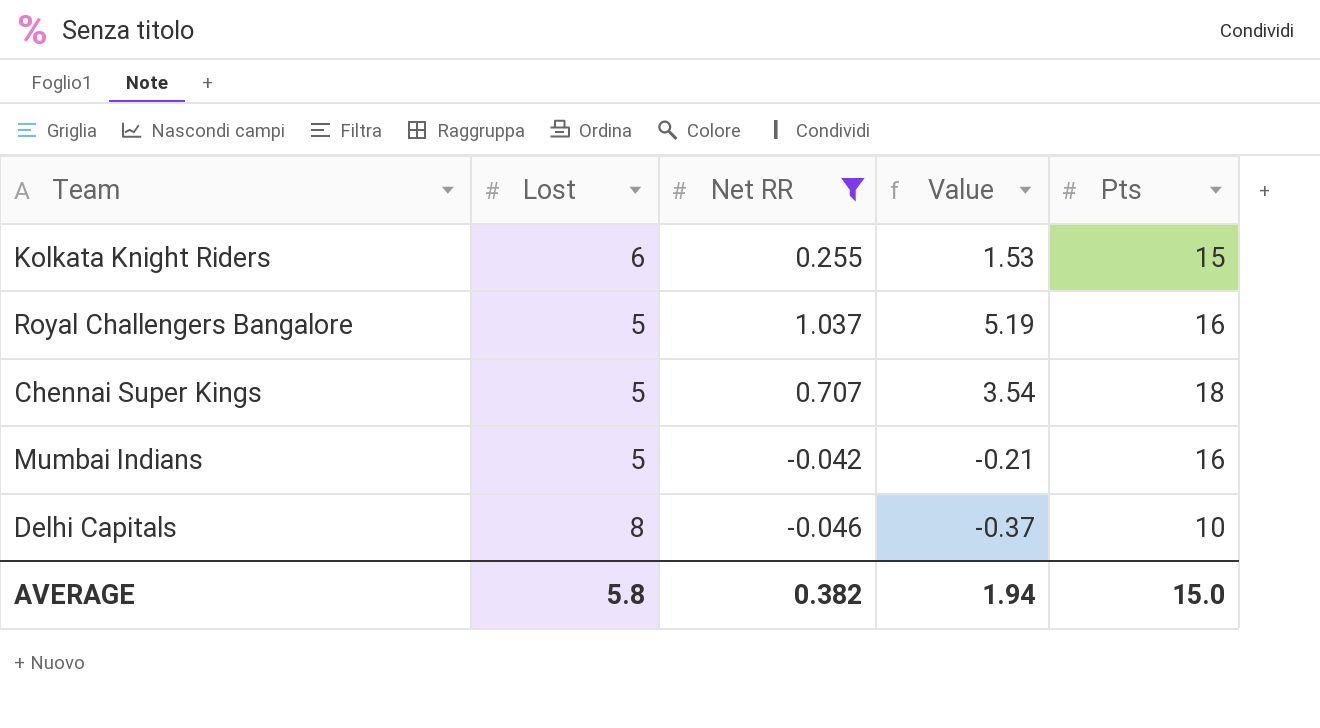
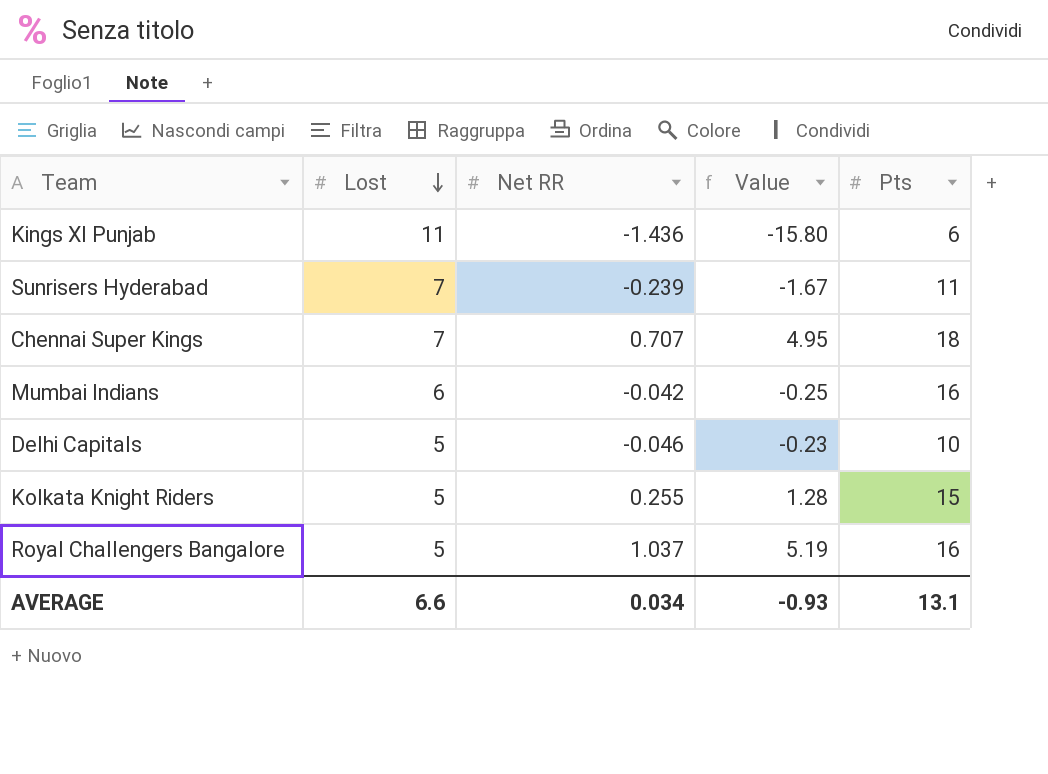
filter: Net RR >= -0.046 -> none
row order: none -> Lost descending
Chennai Super Kings | Lost: 5 -> 7
Chennai Super Kings | Value: 3.54 -> 4.95
Mumbai Indians | Lost: 5 -> 6
Mumbai Indians | Value: -0.21 -> -0.25
Delhi Capitals | Lost: 8 -> 5
Delhi Capitals | Value: -0.37 -> -0.23
Kolkata Knight Riders | Lost: 6 -> 5
Kolkata Knight Riders | Value: 1.53 -> 1.28
AVERAGE | Lost: 5.8 -> 6.6
AVERAGE | Net RR: 0.382 -> 0.034
AVERAGE | Value: 1.94 -> -0.93
AVERAGE | Pts: 15.0 -> 13.1

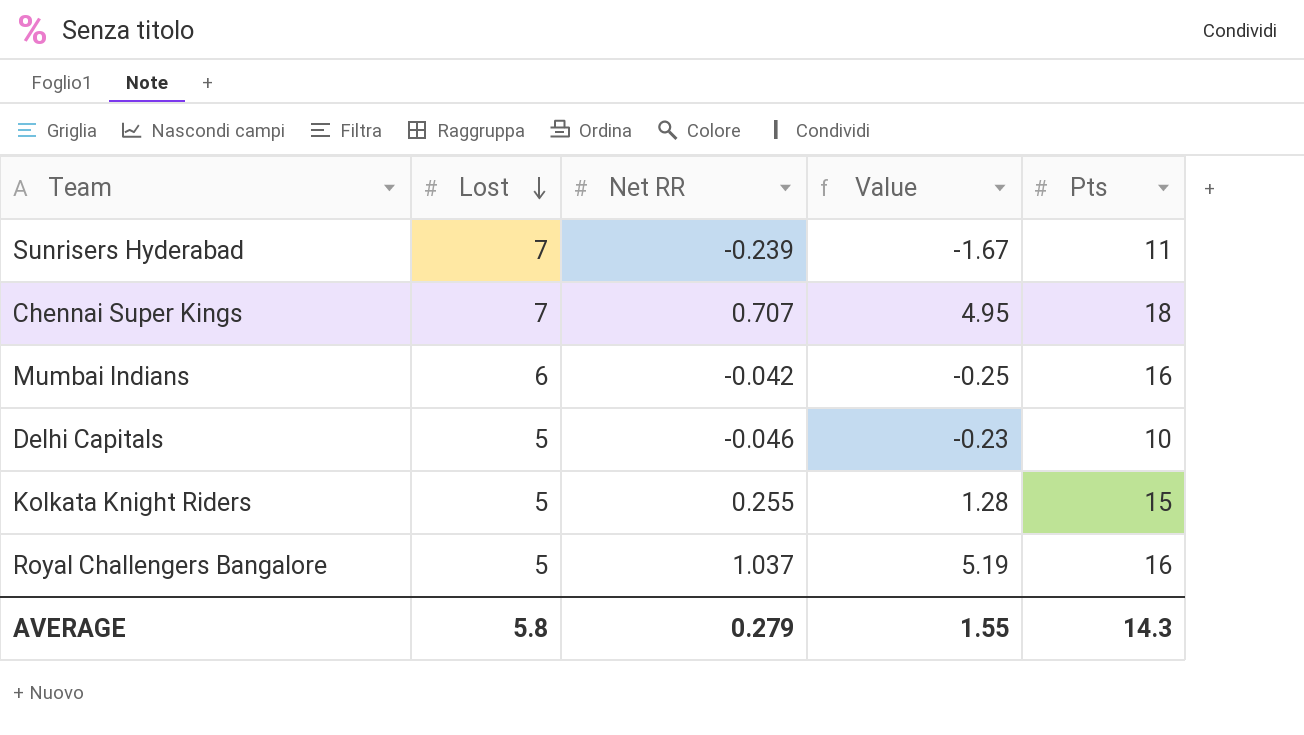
row Kings XI Punjab: 11 | -1.436 | -15.80 | 6 -> none
AVERAGE | Lost: 6.6 -> 5.8
AVERAGE | Net RR: 0.034 -> 0.279
AVERAGE | Value: -0.93 -> 1.55
AVERAGE | Pts: 13.1 -> 14.3

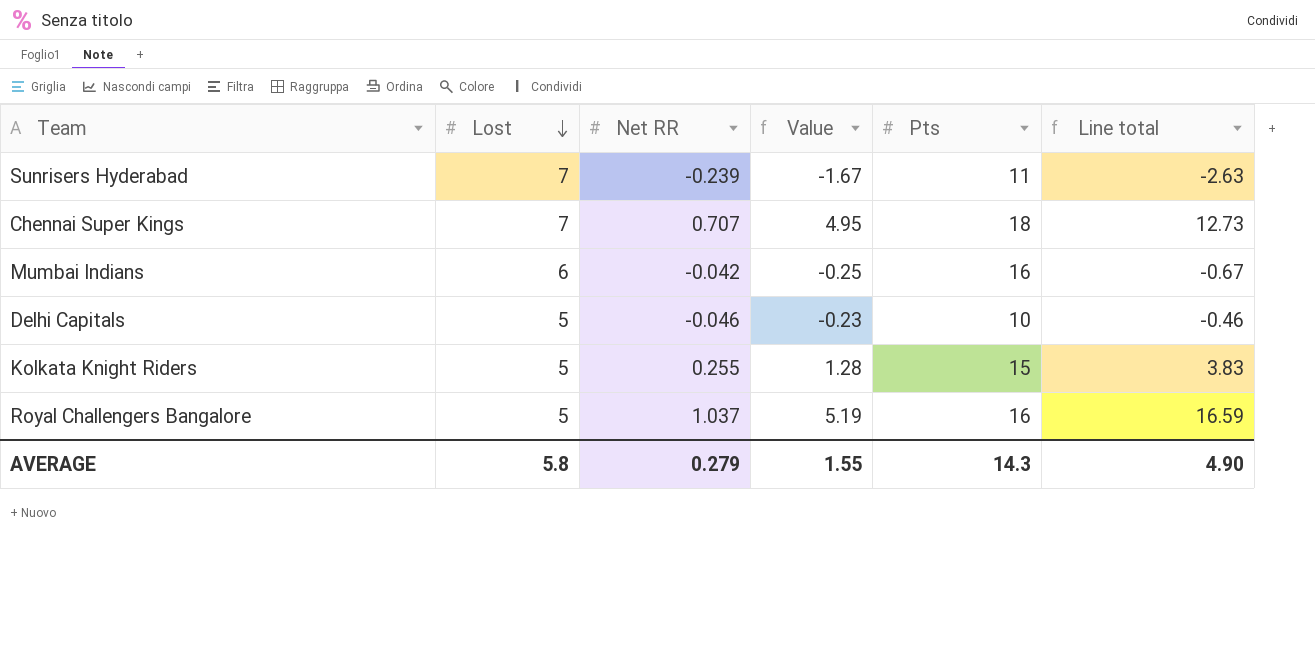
column Line total | formula: none -> [Net RR] * [Pts]

